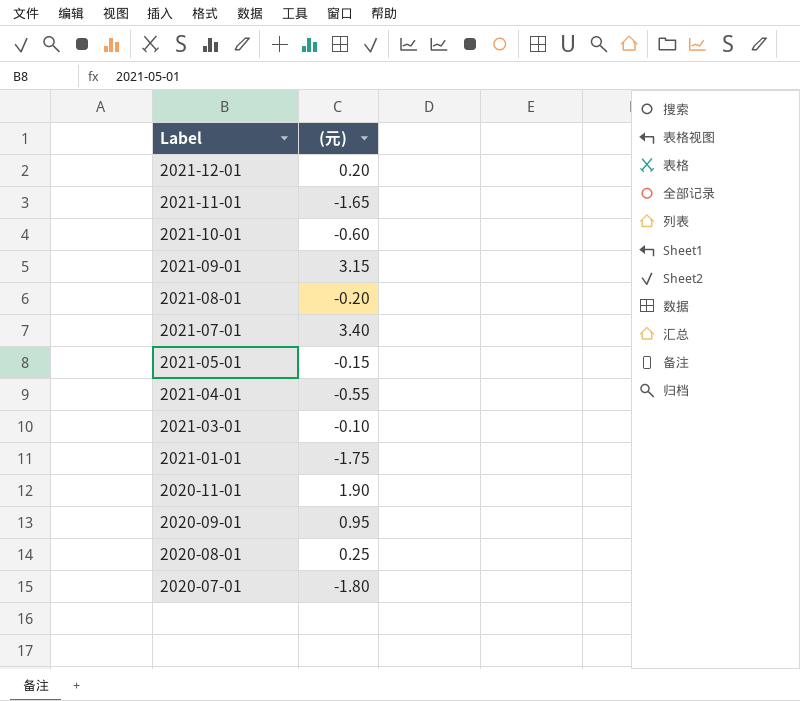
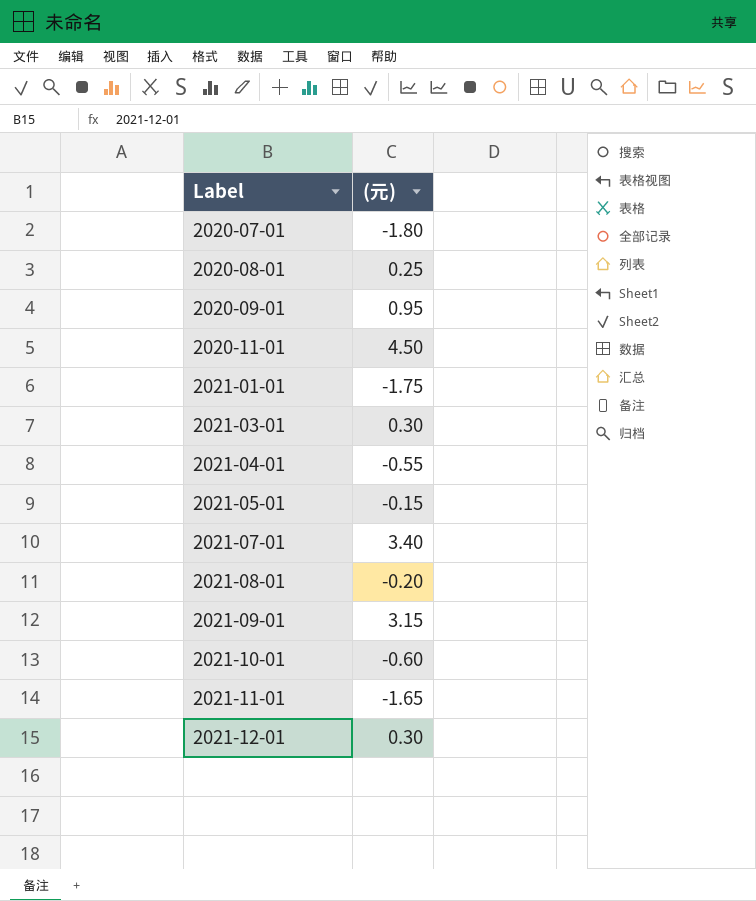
row order: Label descending -> Label ascending
2020-11-01 | (元): 1.90 -> 4.50
2021-03-01 | (元): -0.10 -> 0.30
2021-12-01 | (元): 0.20 -> 0.30

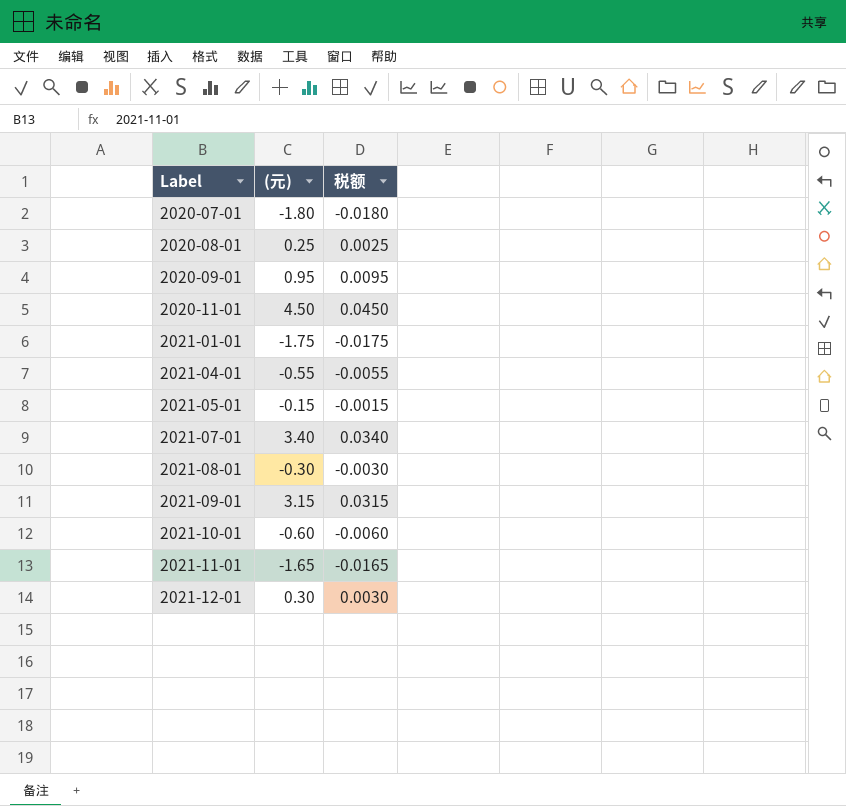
column 税额 | formula: none -> [(元)] * 0.01
row 2021-03-01: 0.30 -> none
2021-08-01 | (元): -0.20 -> -0.30

